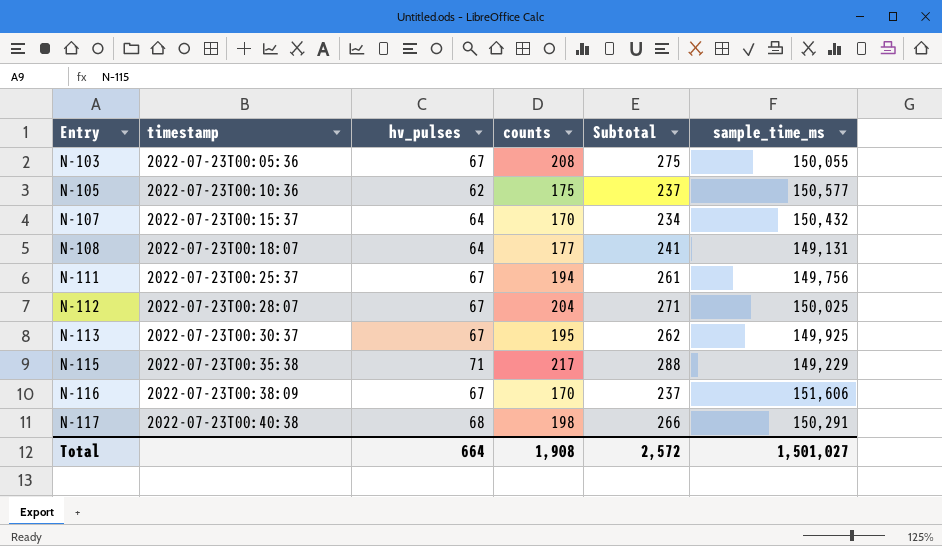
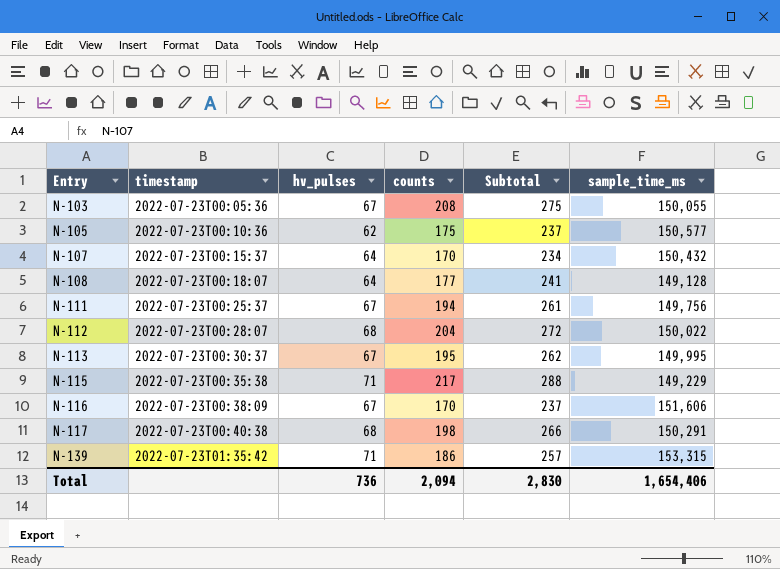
N-108 | sample_time_ms: 149,131 -> 149,128
N-112 | hv_pulses: 67 -> 68
N-112 | Subtotal: 271 -> 272
N-112 | sample_time_ms: 150,025 -> 150,022
N-113 | sample_time_ms: 149,925 -> 149,995
row N-139: none -> 2022-07-23T01:35:42 | 71 | 186 | 257 | 153,315
Total | hv_pulses: 664 -> 736
Total | counts: 1,908 -> 2,094
Total | Subtotal: 2,572 -> 2,830
Total | sample_time_ms: 1,501,027 -> 1,654,406

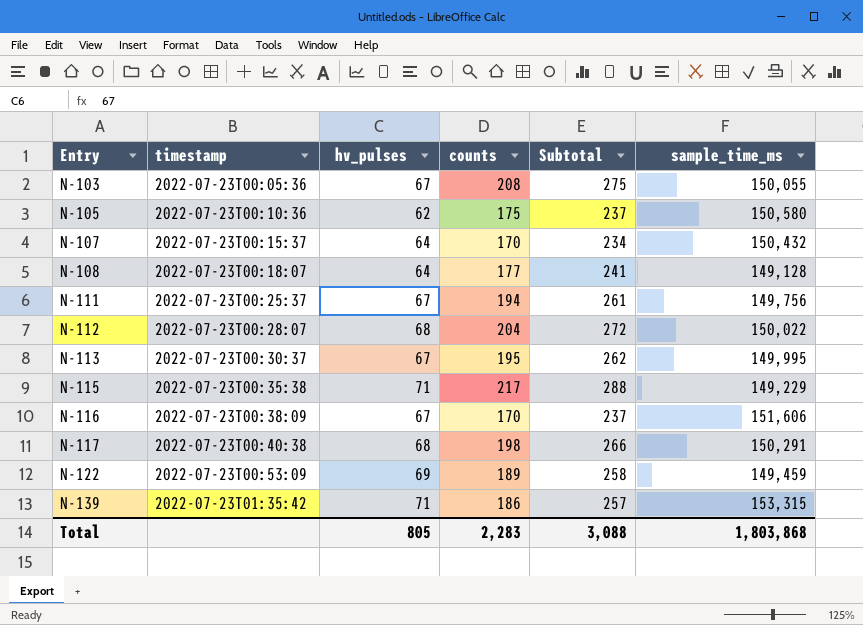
N-105 | sample_time_ms: 150,577 -> 150,580
row N-122: none -> 2022-07-23T00:53:09 | 69 | 189 | 258 | 149,459
Total | hv_pulses: 736 -> 805
Total | counts: 2,094 -> 2,283
Total | Subtotal: 2,830 -> 3,088
Total | sample_time_ms: 1,654,406 -> 1,803,868

